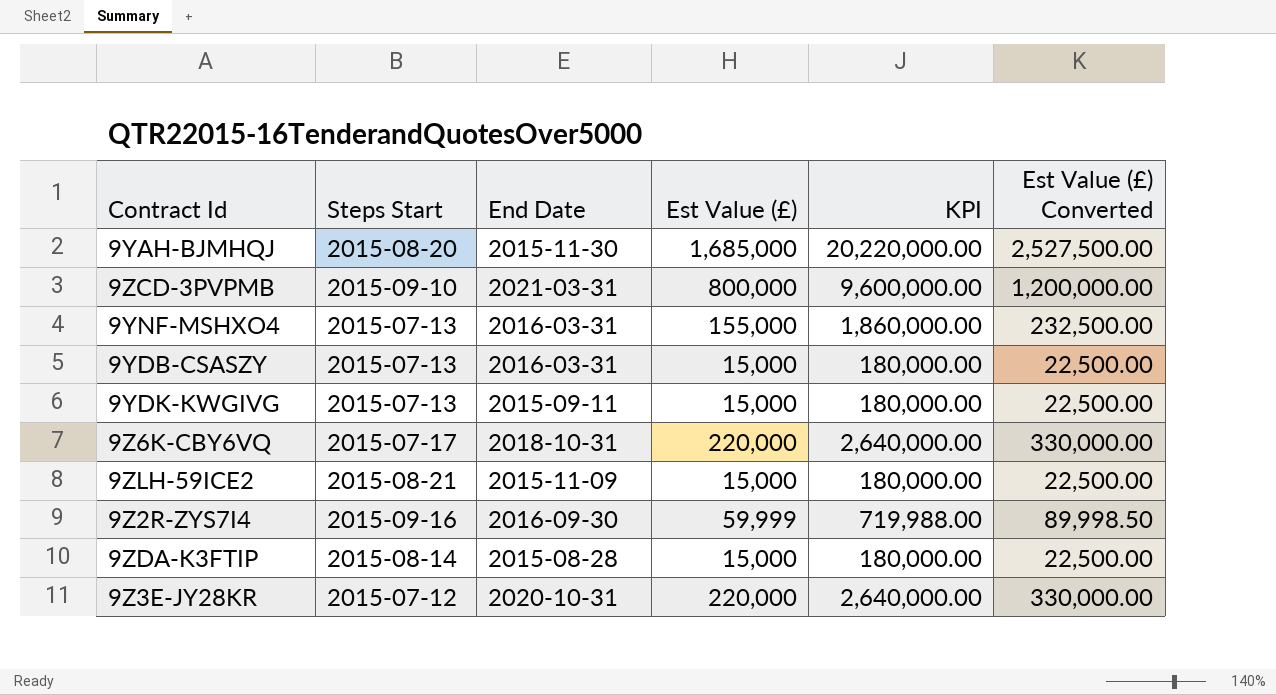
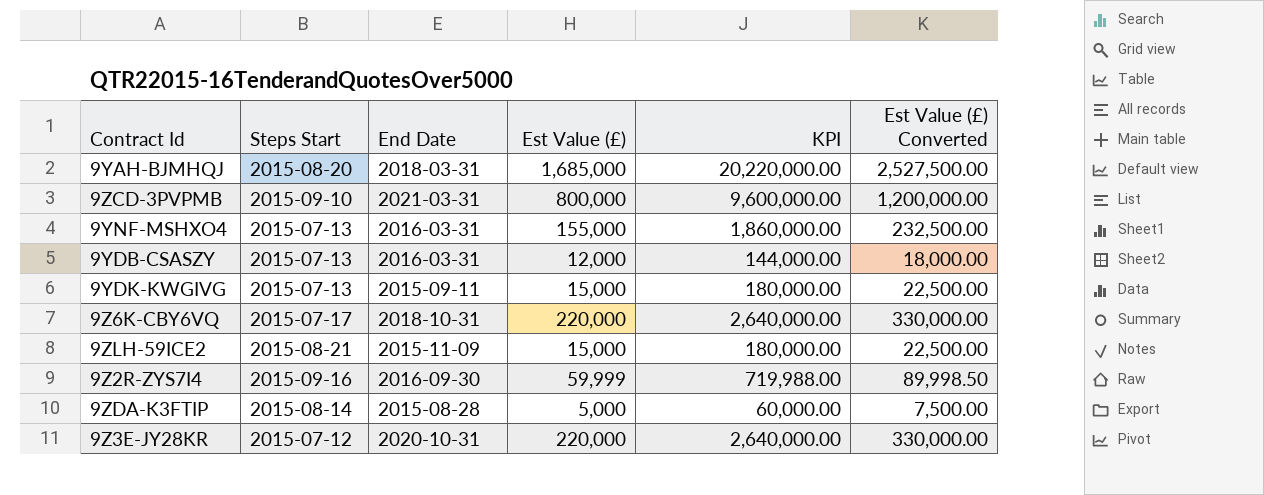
9YAH-BJMHQJ | End Date: 2015-11-30 -> 2018-03-31
9YDB-CSASZY | Est Value (£): 15,000 -> 12,000
9YDB-CSASZY | KPI: 180,000.00 -> 144,000.00
9YDB-CSASZY | Est Value (£) Converted: 22,500.00 -> 18,000.00
9ZDA-K3FTIP | Est Value (£): 15,000 -> 5,000
9ZDA-K3FTIP | KPI: 180,000.00 -> 60,000.00
9ZDA-K3FTIP | Est Value (£) Converted: 22,500.00 -> 7,500.00

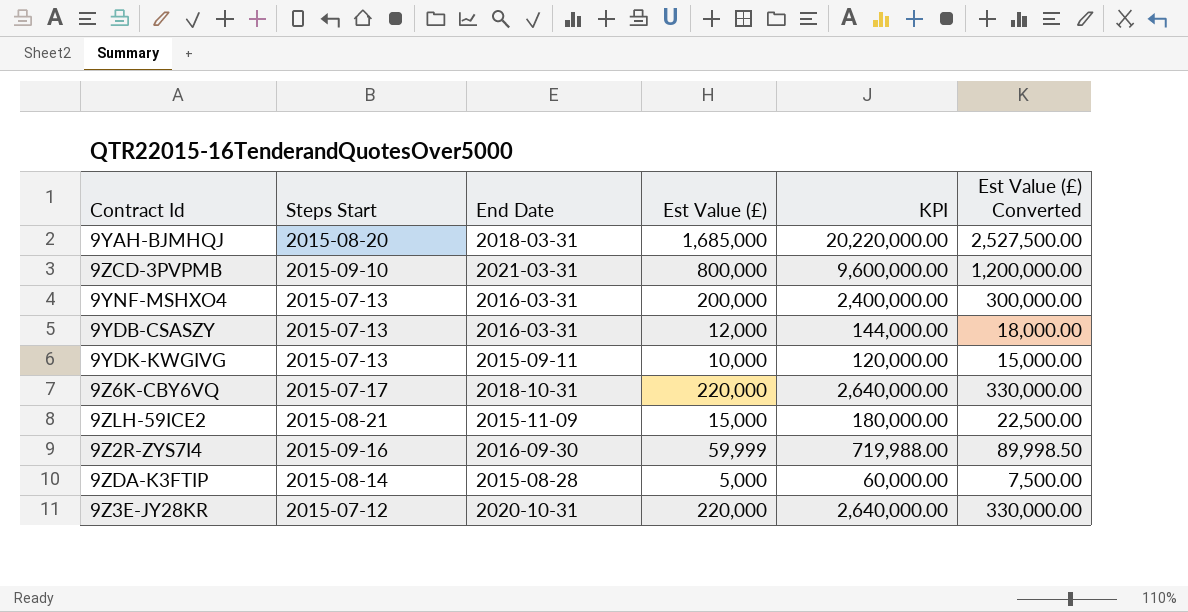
9YNF-MSHXO4 | Est Value (£): 155,000 -> 200,000
9YNF-MSHXO4 | KPI: 1,860,000.00 -> 2,400,000.00
9YNF-MSHXO4 | Est Value (£) Converted: 232,500.00 -> 300,000.00
9YDK-KWGIVG | Est Value (£): 15,000 -> 10,000
9YDK-KWGIVG | KPI: 180,000.00 -> 120,000.00
9YDK-KWGIVG | Est Value (£) Converted: 22,500.00 -> 15,000.00

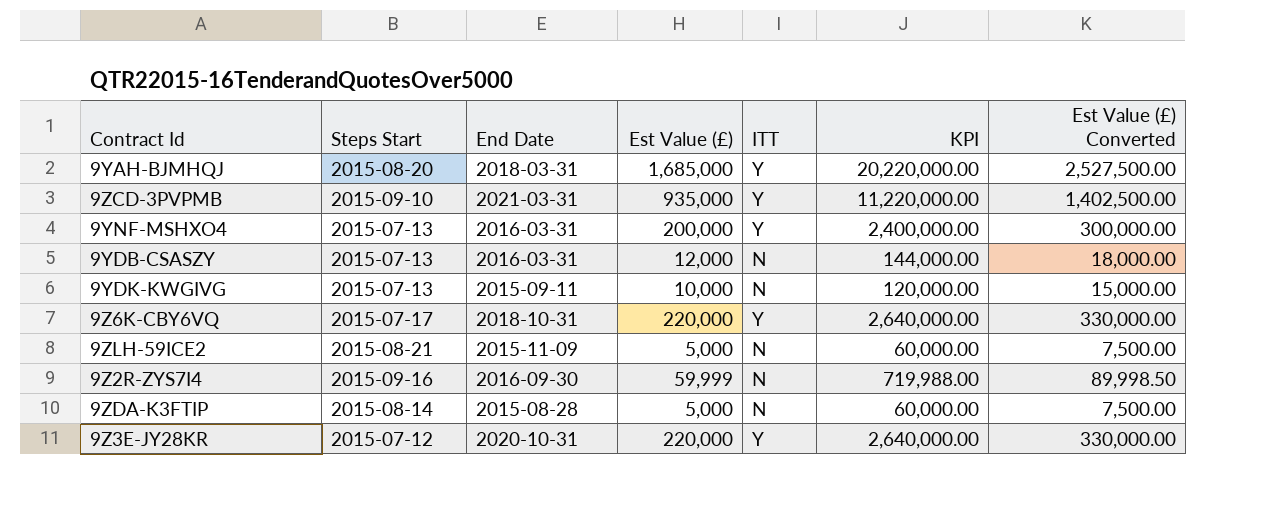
column ITT | position: none -> 5
9ZCD-3PVPMB | Est Value (£): 800,000 -> 935,000
9ZCD-3PVPMB | KPI: 9,600,000.00 -> 11,220,000.00
9ZCD-3PVPMB | Est Value (£) Converted: 1,200,000.00 -> 1,402,500.00
9ZLH-59ICE2 | Est Value (£): 15,000 -> 5,000
9ZLH-59ICE2 | KPI: 180,000.00 -> 60,000.00
9ZLH-59ICE2 | Est Value (£) Converted: 22,500.00 -> 7,500.00

